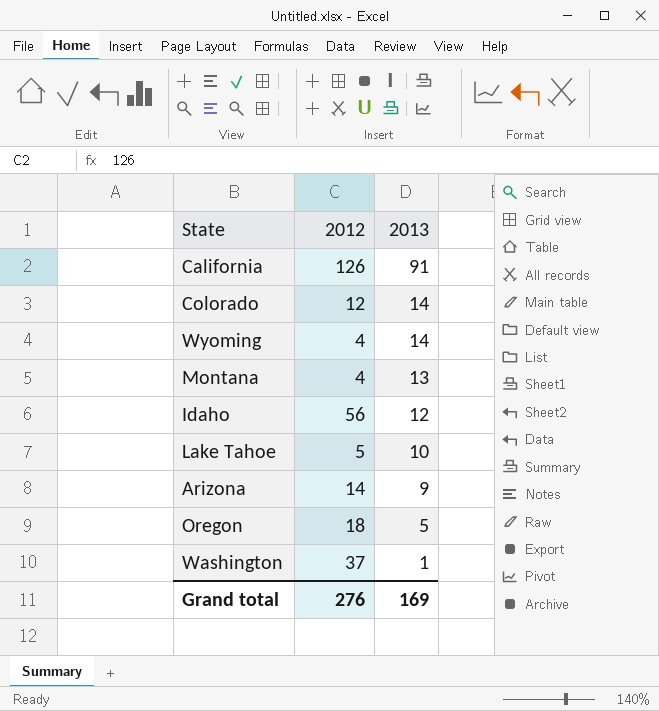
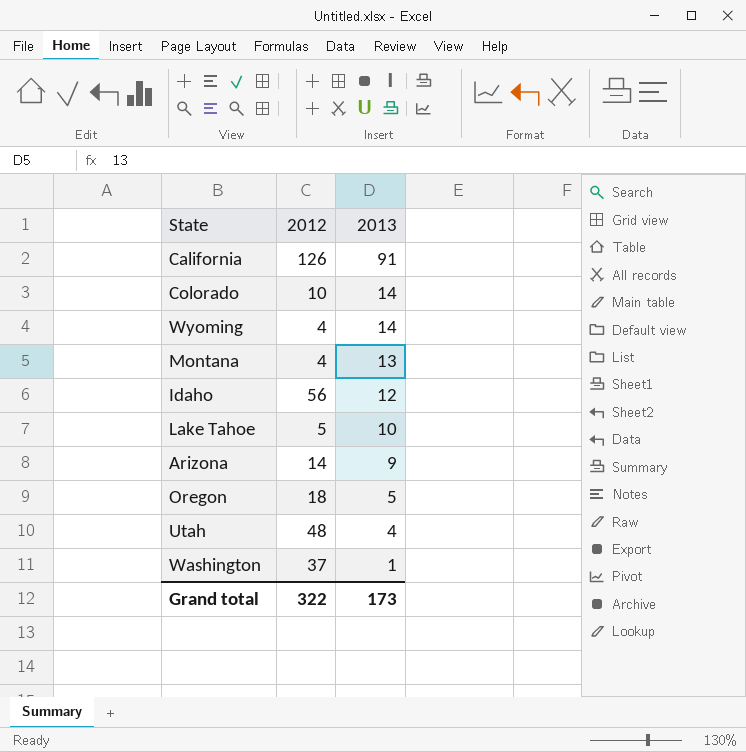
Colorado | 2012: 12 -> 10
row Utah: none -> 48 | 4
Grand total | 2012: 276 -> 322
Grand total | 2013: 169 -> 173

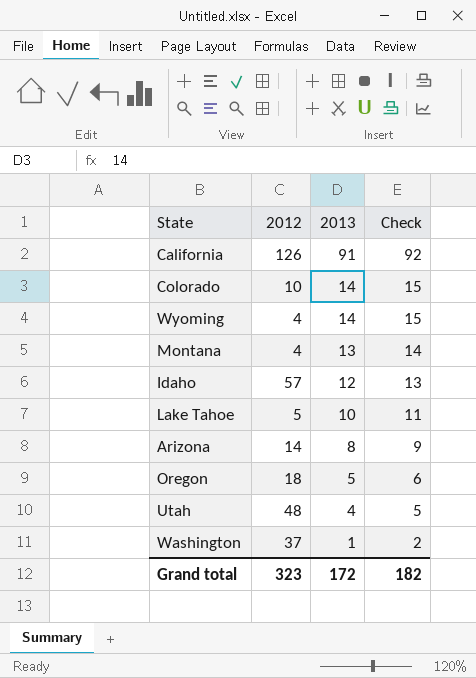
column Check | formula: none -> [2013] + 1
Idaho | 2012: 56 -> 57
Arizona | 2013: 9 -> 8
Grand total | 2012: 322 -> 323
Grand total | 2013: 173 -> 172

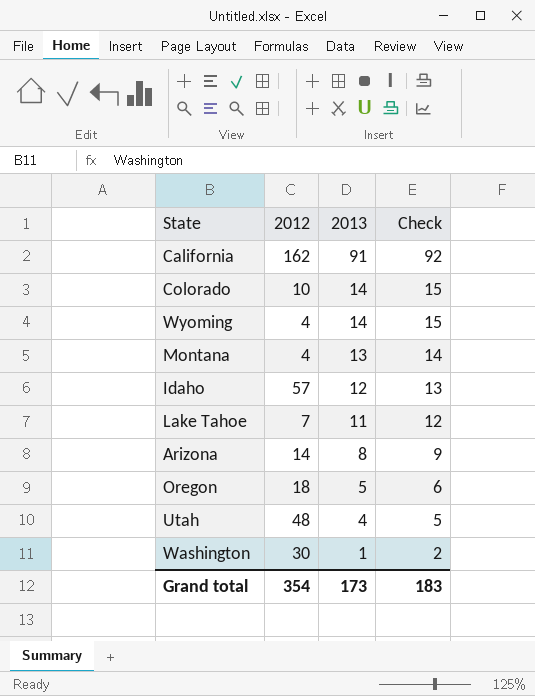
California | 2012: 126 -> 162
Lake Tahoe | 2012: 5 -> 7
Lake Tahoe | 2013: 10 -> 11
Lake Tahoe | Check: 11 -> 12
Washington | 2012: 37 -> 30
Grand total | 2012: 323 -> 354
Grand total | 2013: 172 -> 173
Grand total | Check: 182 -> 183

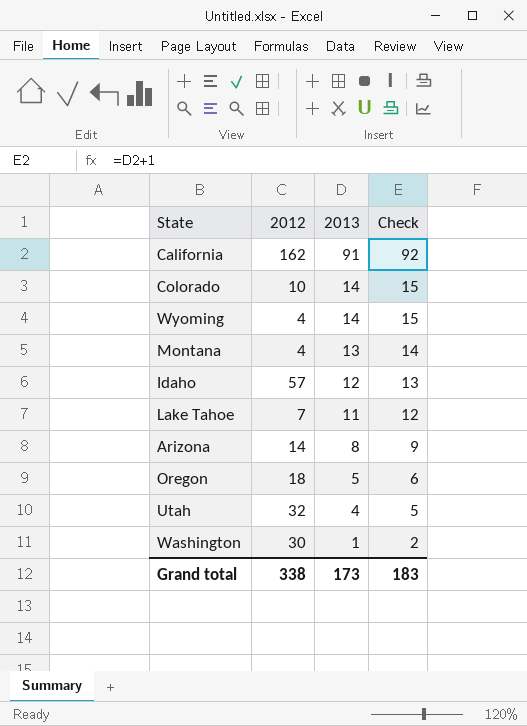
Utah | 2012: 48 -> 32
Grand total | 2012: 354 -> 338

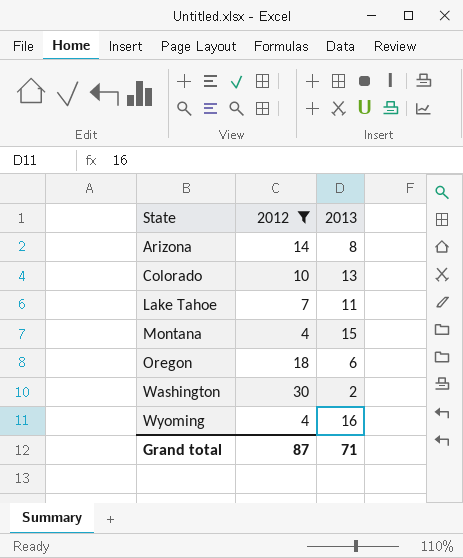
filter: none -> 2012 <= 30
row order: 2013 descending -> State ascending
column Check | formula: [2013] + 1 -> none
Colorado | 2013: 14 -> 13
Montana | 2013: 13 -> 15
Oregon | 2013: 5 -> 6
Washington | 2013: 1 -> 2
Wyoming | 2013: 14 -> 16
Grand total | 2012: 338 -> 87
Grand total | 2013: 173 -> 71

